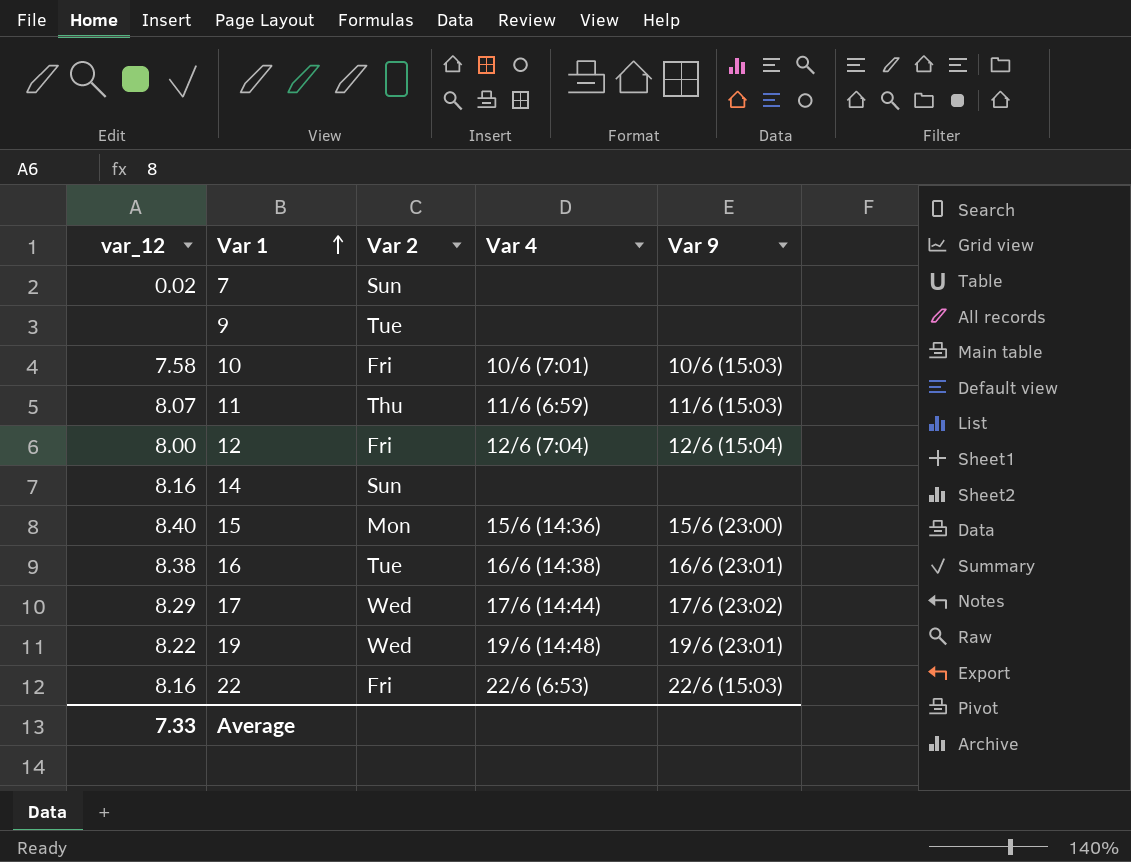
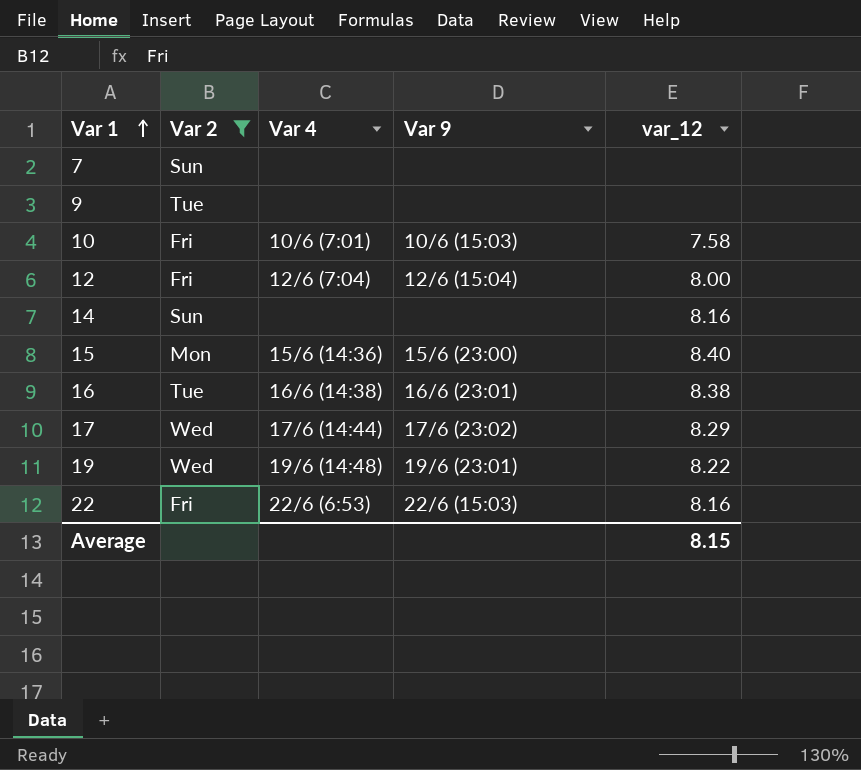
filter: none -> Var 2 != Thu
column var_12 | position: 1 -> 5
7 | var_12: 0.02 -> none
Average | var_12: 7.33 -> 8.15

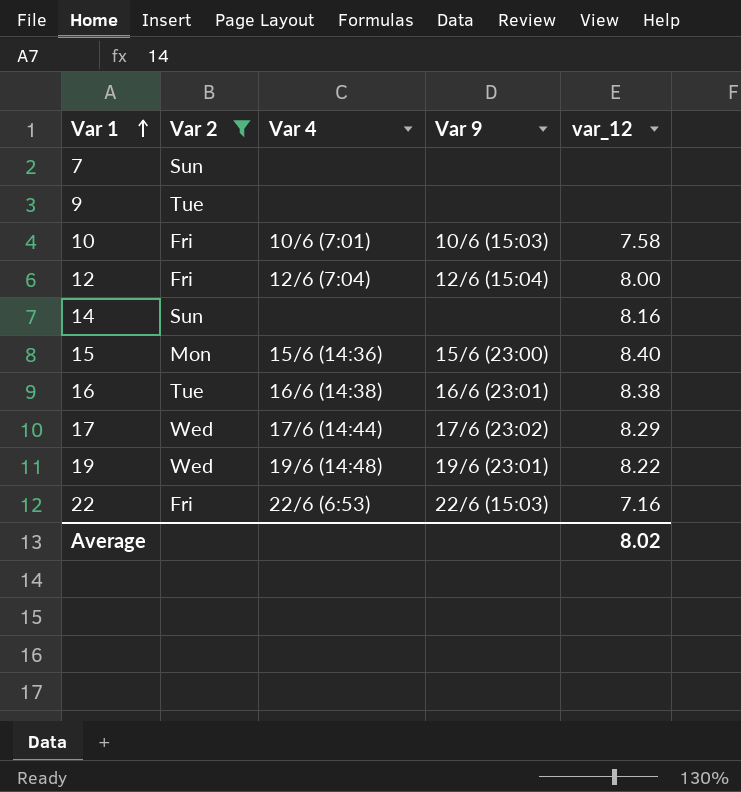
22 | var_12: 8.16 -> 7.16
Average | var_12: 8.15 -> 8.02

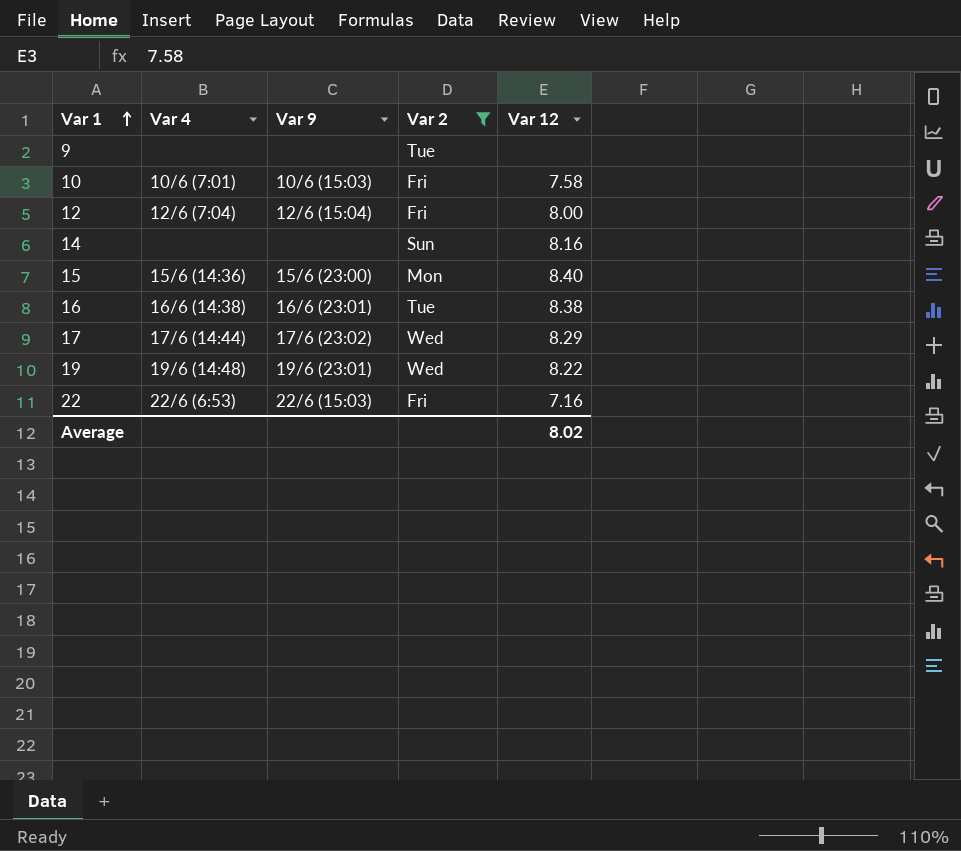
column Var 2 | position: 2 -> 4
column name: var_12 -> Var 12
row 7: Sun | none | none | none -> none

